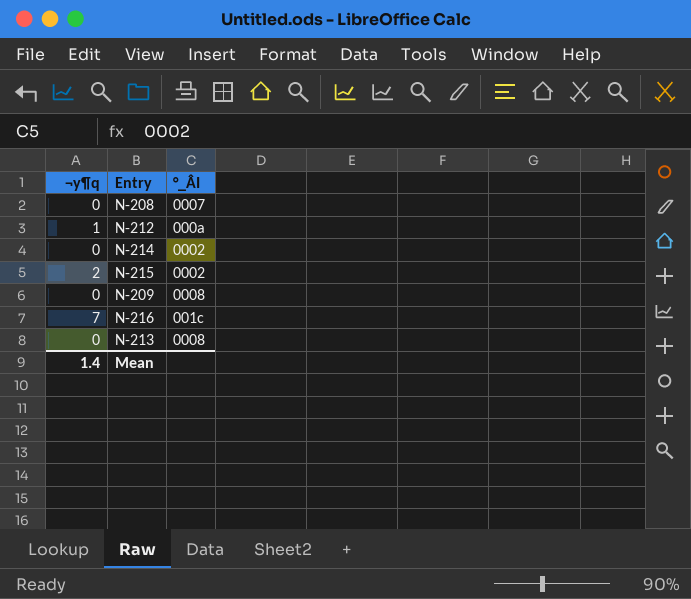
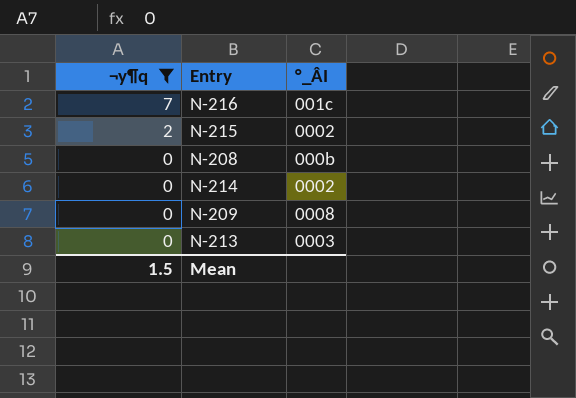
filter: none -> ¬y¶q != 1
row order: none -> ¬y¶q descending
N-208 | °_ÂI: 0007 -> 000b
N-213 | °_ÂI: 0008 -> 0003
Mean | ¬y¶q: 1.4 -> 1.5

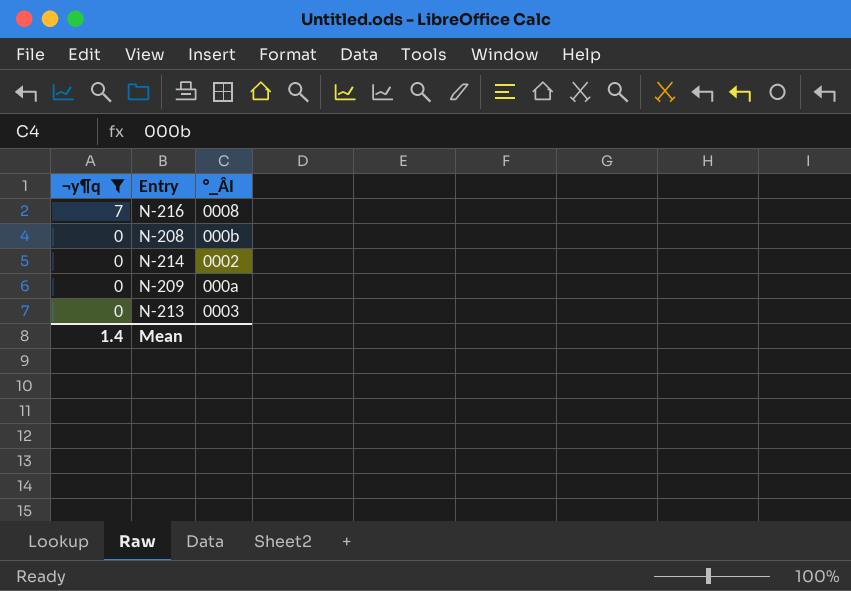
row N-215: 2 | 0002 -> none
N-216 | °_ÂI: 001c -> 0008
N-209 | °_ÂI: 0008 -> 000a
Mean | ¬y¶q: 1.5 -> 1.4

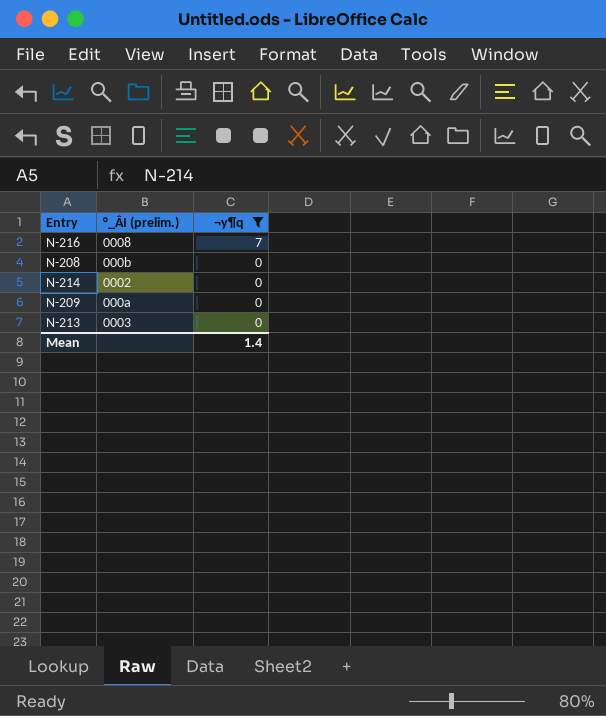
column name: °_ÂI -> °_ÂI (prelim.)
column ¬y¶q | position: 1 -> 3

